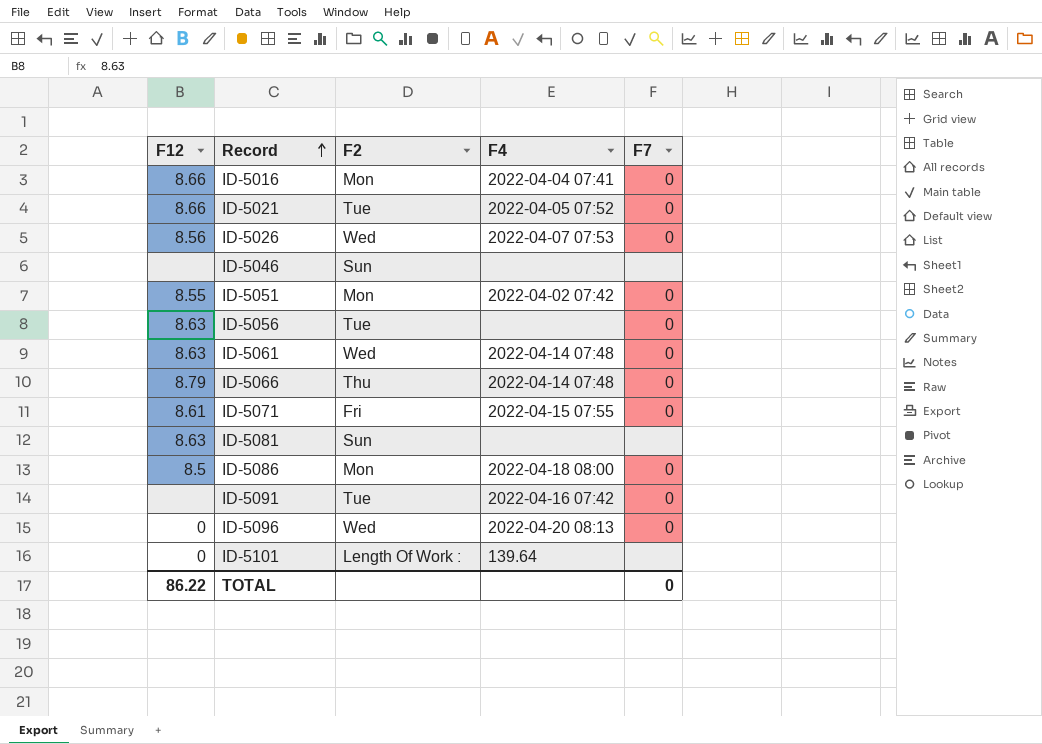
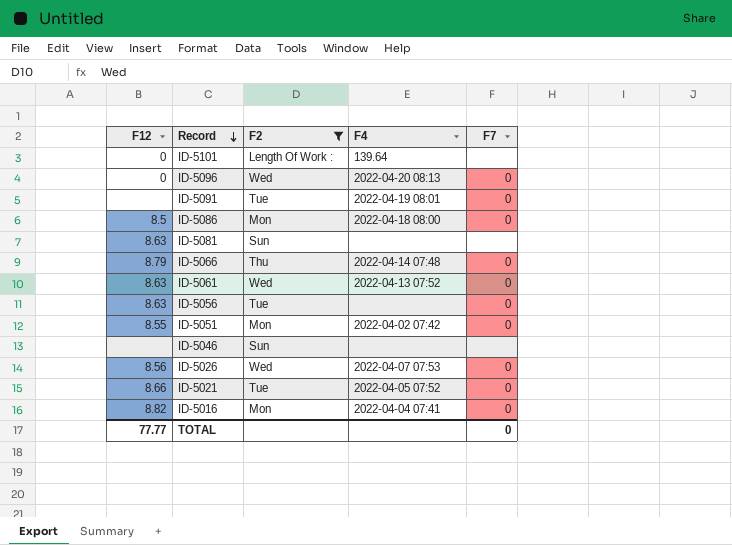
filter: none -> F2 != Fri
row order: Record ascending -> Record descending
ID-5091 | F4: 2022-04-16 07:42 -> 2022-04-19 08:01
ID-5061 | F4: 2022-04-14 07:48 -> 2022-04-13 07:52
ID-5016 | F12: 8.66 -> 8.82
TOTAL | F12: 86.22 -> 77.77

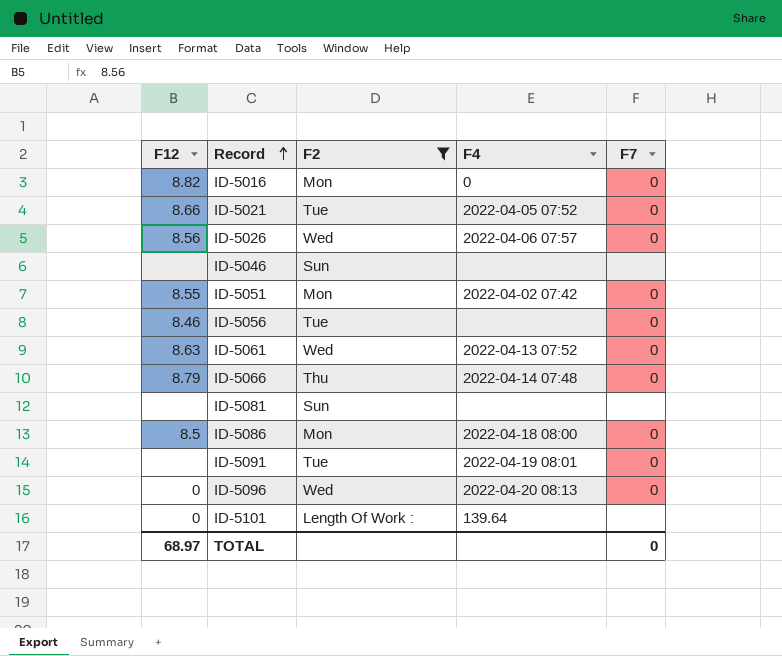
row order: Record descending -> Record ascending
ID-5016 | F4: 2022-04-04 07:41 -> 0
ID-5026 | F4: 2022-04-07 07:53 -> 2022-04-06 07:57
ID-5056 | F12: 8.63 -> 8.46
ID-5081 | F12: 8.63 -> none
TOTAL | F12: 77.77 -> 68.97

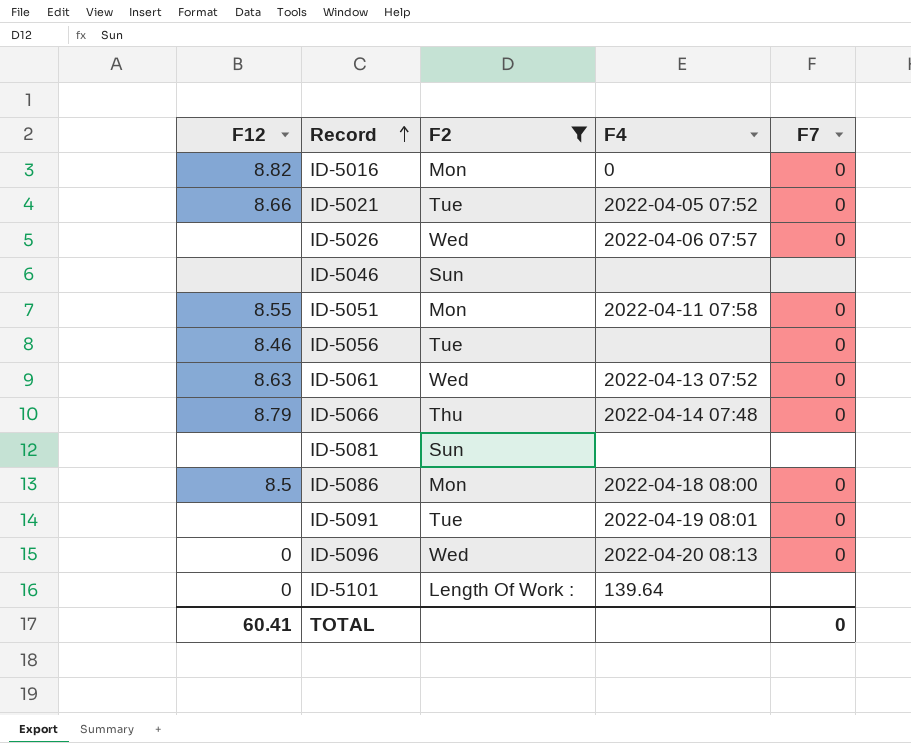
ID-5026 | F12: 8.56 -> none
ID-5051 | F4: 2022-04-02 07:42 -> 2022-04-11 07:58
TOTAL | F12: 68.97 -> 60.41

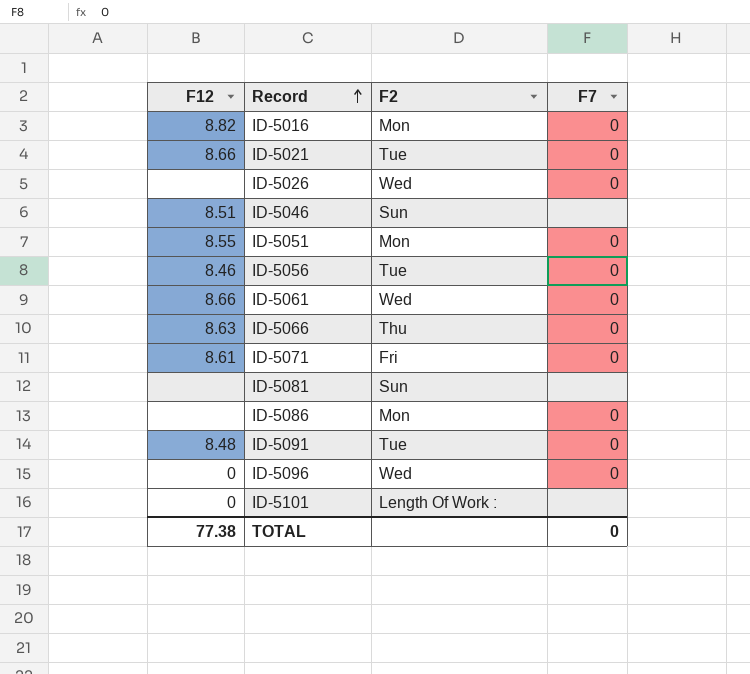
filter: F2 != Fri -> none
column F4 | position: 4 -> none
ID-5046 | F12: none -> 8.51
ID-5061 | F12: 8.63 -> 8.66
ID-5066 | F12: 8.79 -> 8.63
ID-5086 | F12: 8.5 -> none
ID-5091 | F12: none -> 8.48
TOTAL | F12: 60.41 -> 77.38

